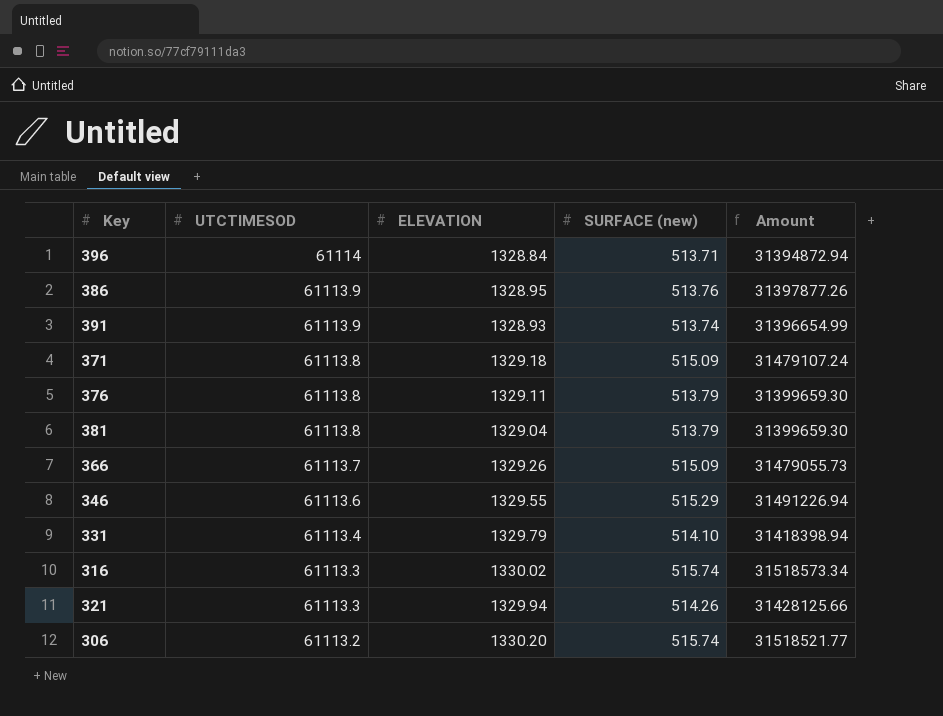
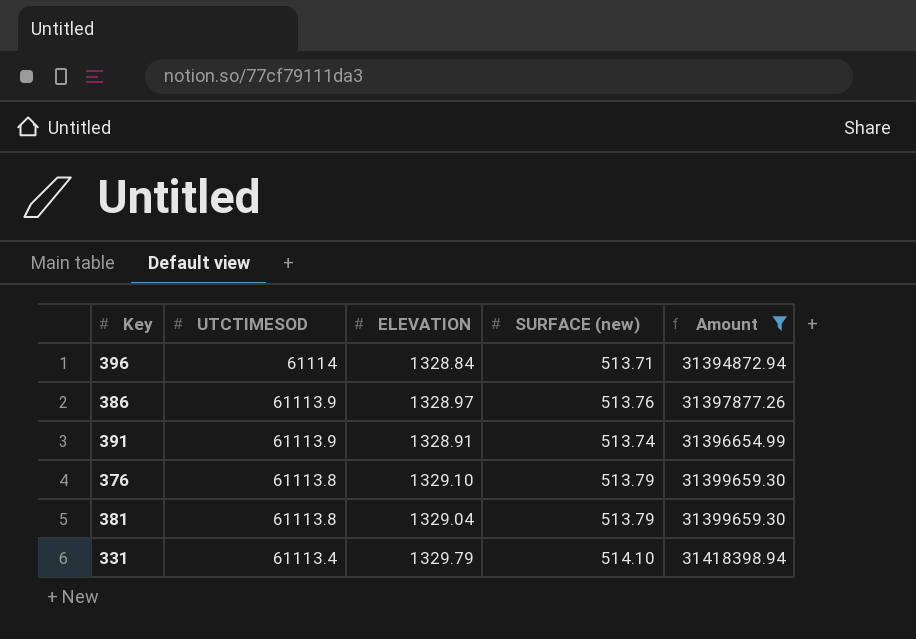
filter: none -> Amount <= 31418398.94
386 | ELEVATION: 1328.95 -> 1328.97
391 | ELEVATION: 1328.93 -> 1328.91
376 | ELEVATION: 1329.11 -> 1329.10

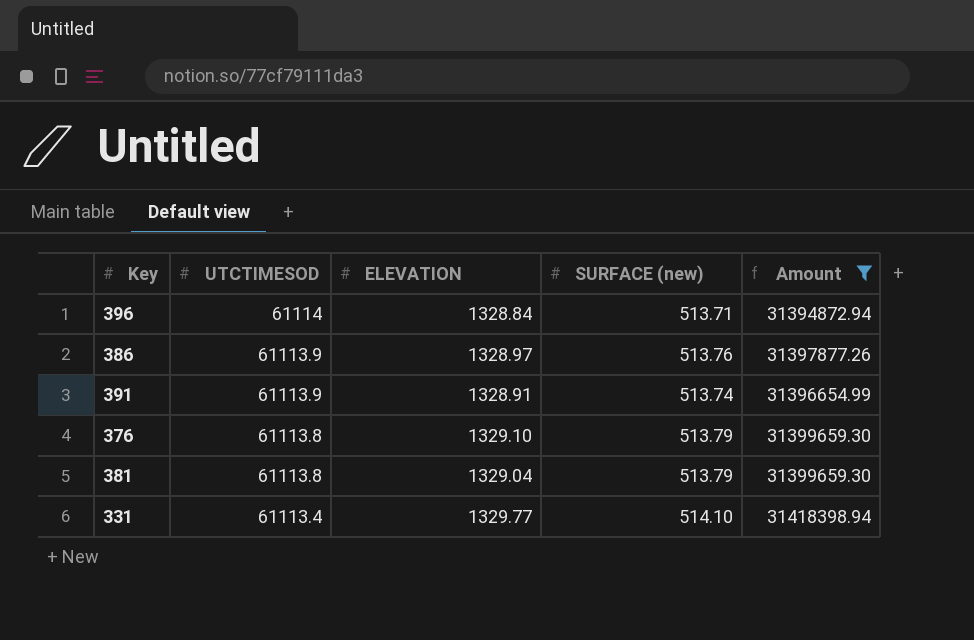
331 | ELEVATION: 1329.79 -> 1329.77

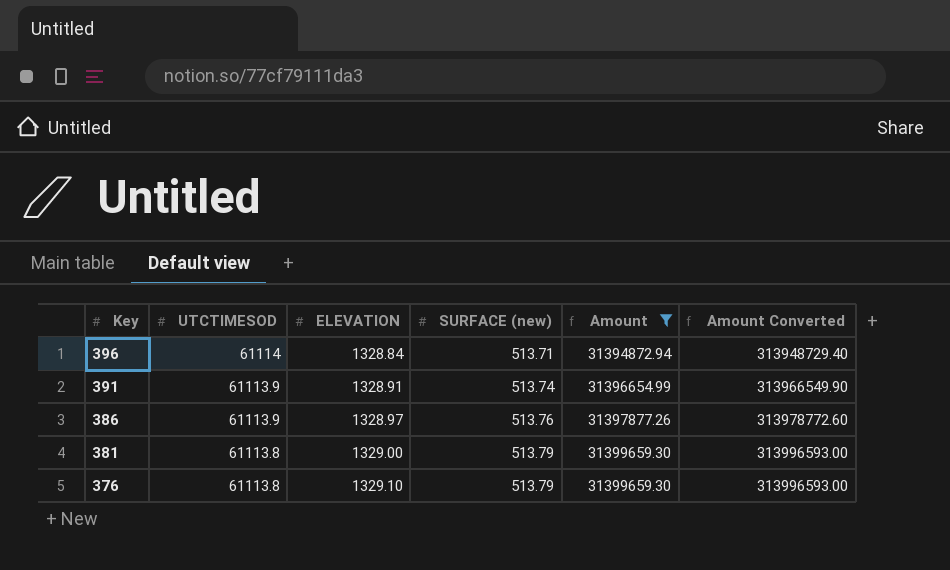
row order: UTCTIMESOD descending -> Key descending
column Amount Converted | formula: none -> [Amount] * 10
row 331: 61113.4 | 1329.77 | 514.10 | 31418398.94 -> none
381 | ELEVATION: 1329.04 -> 1329.00

